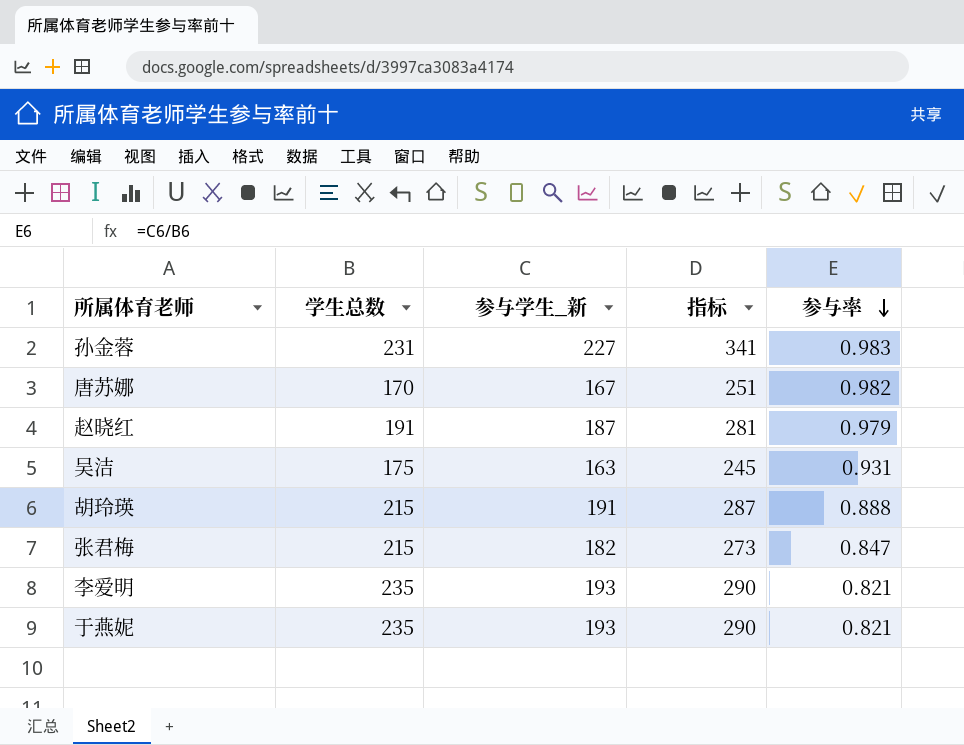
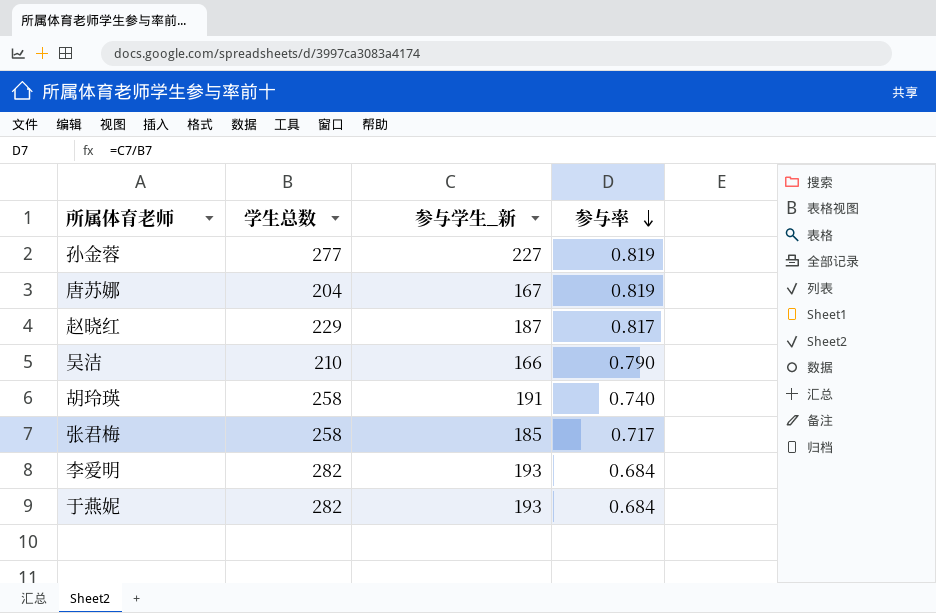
column 指标 | formula: [参与学生_新] * 1.5 -> none
孙金蓉 | 学生总数: 231 -> 277
孙金蓉 | 参与率: 0.983 -> 0.819
唐苏娜 | 学生总数: 170 -> 204
唐苏娜 | 参与率: 0.982 -> 0.819
赵晓红 | 学生总数: 191 -> 229
赵晓红 | 参与率: 0.979 -> 0.817
吴洁 | 学生总数: 175 -> 210
吴洁 | 参与学生_新: 163 -> 166
吴洁 | 参与率: 0.931 -> 0.790
胡玲瑛 | 学生总数: 215 -> 258
胡玲瑛 | 参与率: 0.888 -> 0.740
张君梅 | 学生总数: 215 -> 258
张君梅 | 参与学生_新: 182 -> 185
张君梅 | 参与率: 0.847 -> 0.717
李爱明 | 学生总数: 235 -> 282
李爱明 | 参与率: 0.821 -> 0.684
于燕妮 | 学生总数: 235 -> 282
于燕妮 | 参与率: 0.821 -> 0.684

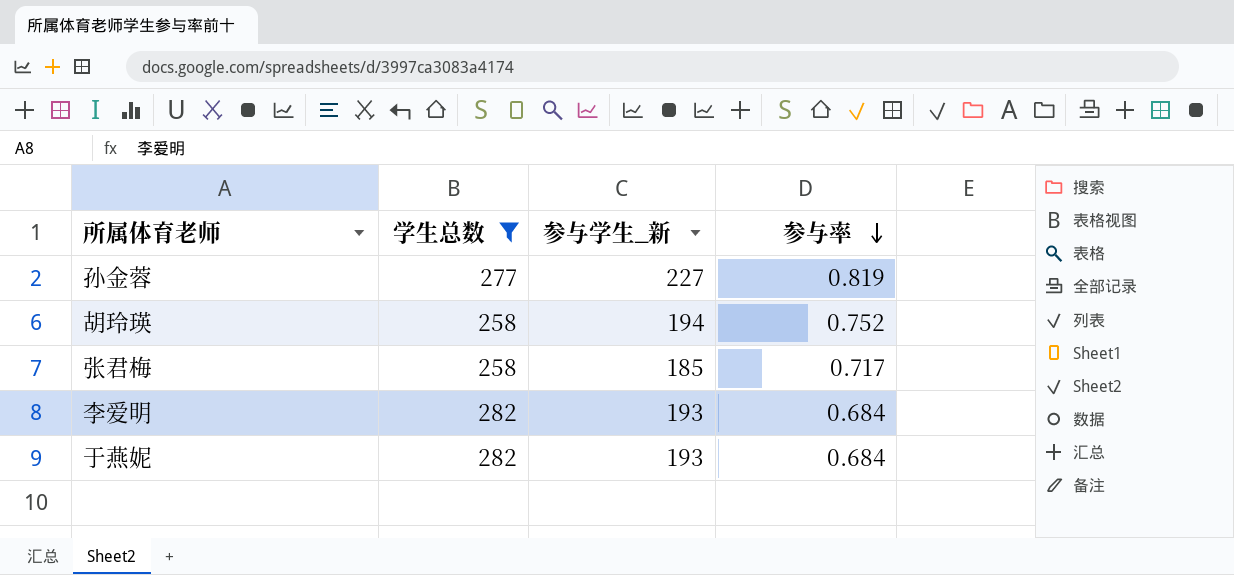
filter: none -> 学生总数 >= 258
胡玲瑛 | 参与学生_新: 191 -> 194
胡玲瑛 | 参与率: 0.740 -> 0.752

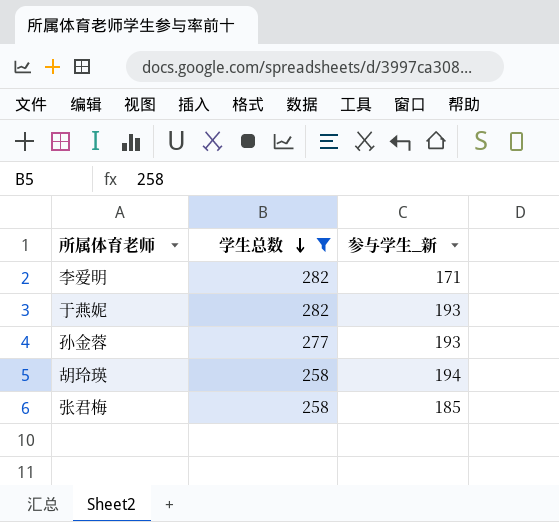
row order: 参与率 descending -> 学生总数 descending
column 参与率 | formula: [参与学生_新] / [学生总数] -> none
李爱明 | 参与学生_新: 193 -> 171
孙金蓉 | 参与学生_新: 227 -> 193

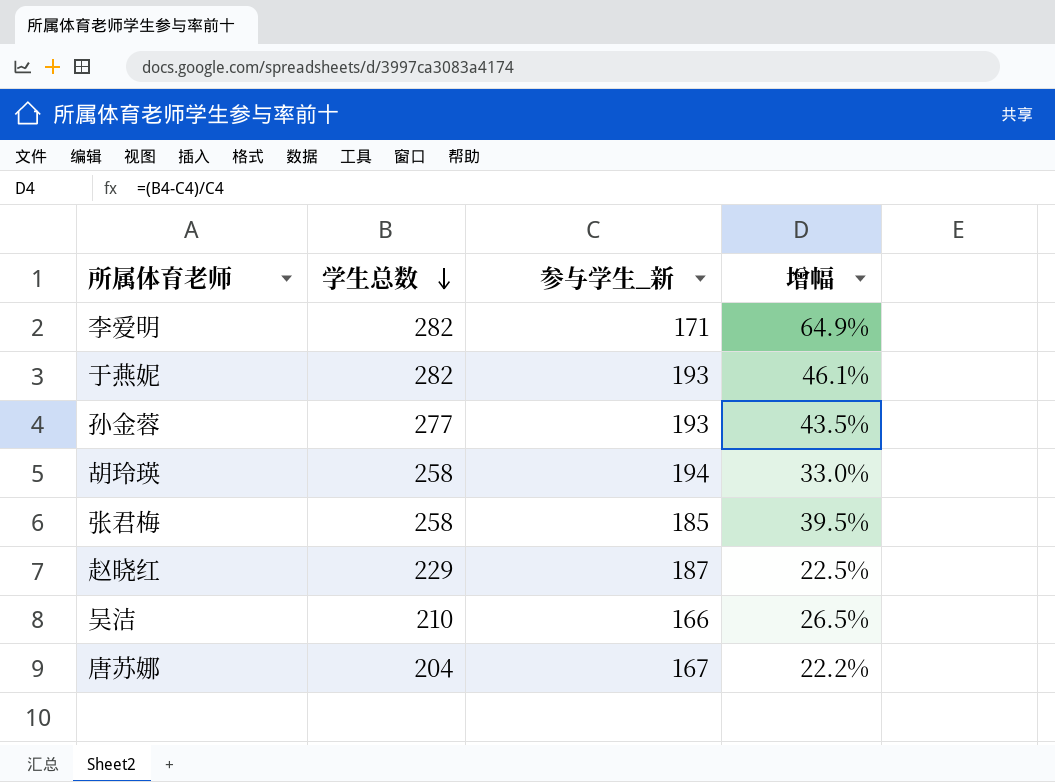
filter: 学生总数 >= 258 -> none
column 增幅 | formula: none -> ([学生总数] - [参与学生_新]) / [参与学生_新]

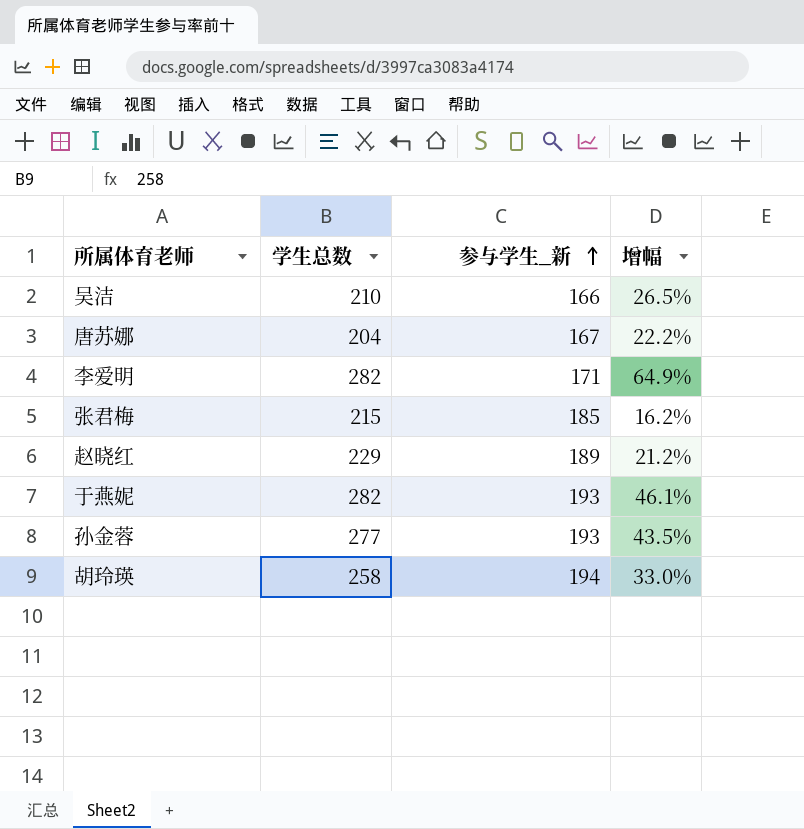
row order: 学生总数 descending -> 参与学生_新 ascending
张君梅 | 学生总数: 258 -> 215
张君梅 | 增幅: 39.5% -> 16.2%
赵晓红 | 参与学生_新: 187 -> 189
赵晓红 | 增幅: 22.5% -> 21.2%

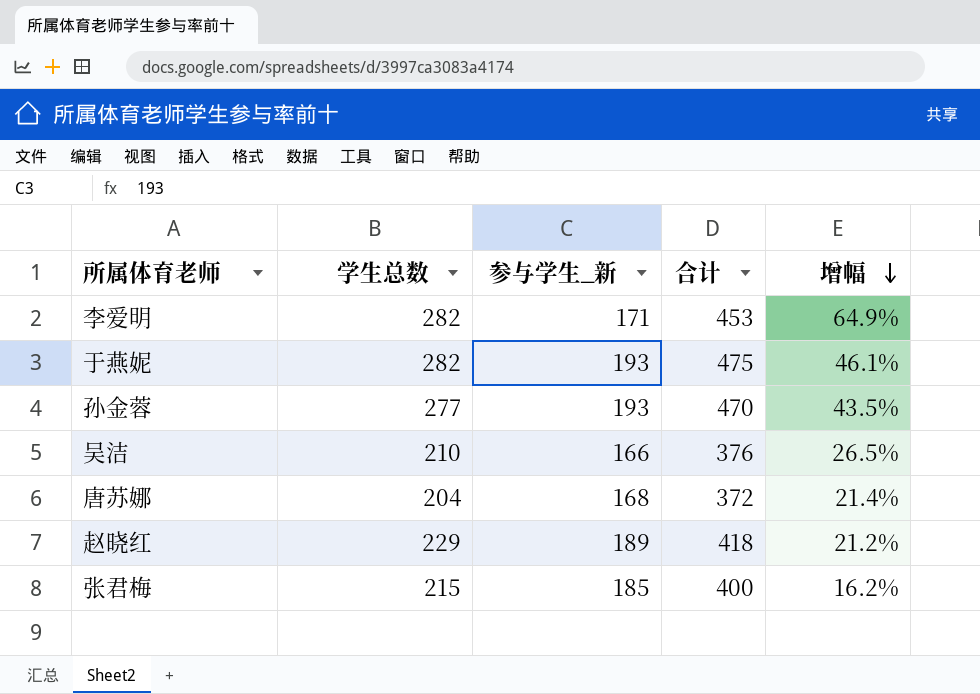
row order: 参与学生_新 ascending -> 增幅 descending
column 合计 | formula: none -> [学生总数] + [参与学生_新]
row 胡玲瑛: 258 | 194 | 33.0% -> none
唐苏娜 | 参与学生_新: 167 -> 168
唐苏娜 | 增幅: 22.2% -> 21.4%

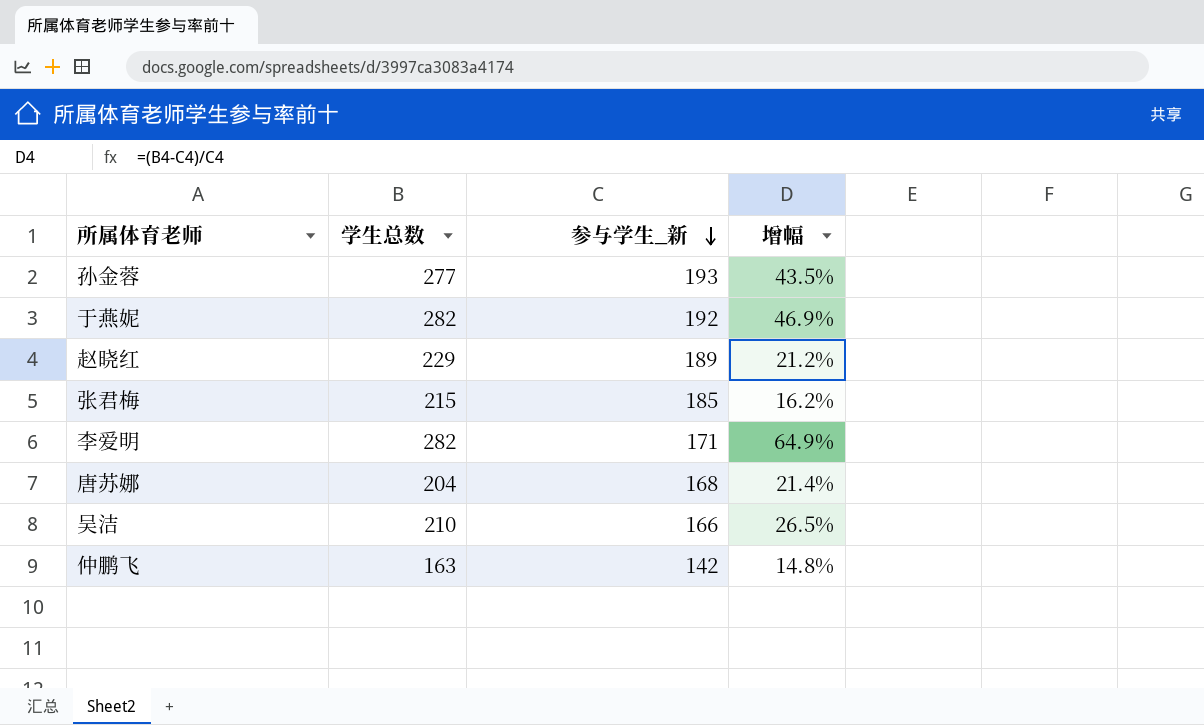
row order: 增幅 descending -> 参与学生_新 descending
column 合计 | formula: [学生总数] + [参与学生_新] -> none
于燕妮 | 参与学生_新: 193 -> 192
于燕妮 | 增幅: 46.1% -> 46.9%
row 仲鹏飞: none -> 163 | 142 | 14.8%

